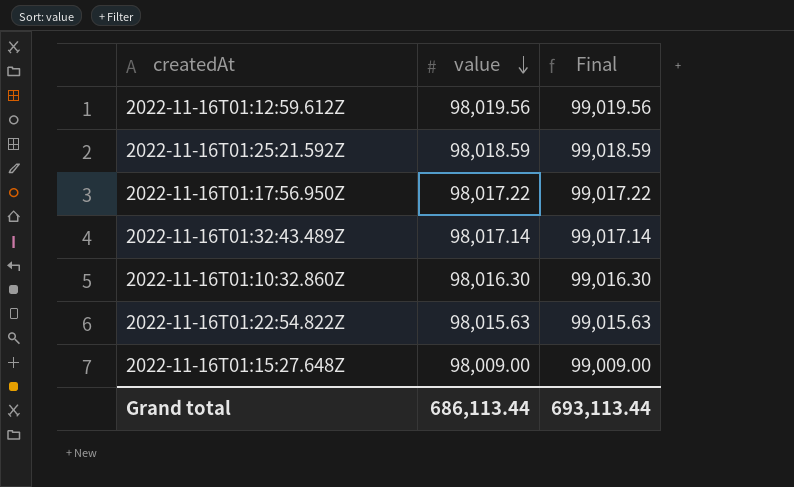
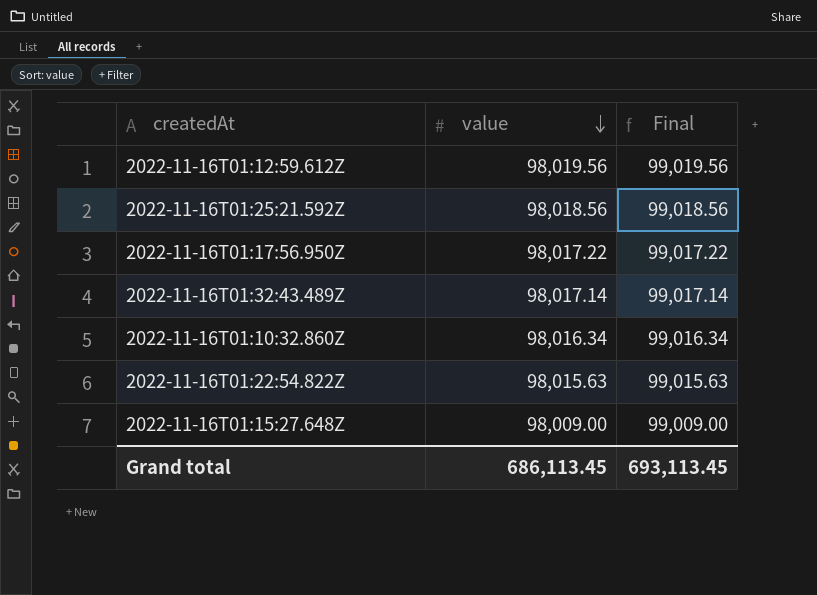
2022-11-16T01:25:21.592Z | value: 98,018.59 -> 98,018.56
2022-11-16T01:25:21.592Z | Final: 99,018.59 -> 99,018.56
2022-11-16T01:10:32.860Z | value: 98,016.30 -> 98,016.34
2022-11-16T01:10:32.860Z | Final: 99,016.30 -> 99,016.34
Grand total | value: 686,113.44 -> 686,113.45
Grand total | Final: 693,113.44 -> 693,113.45

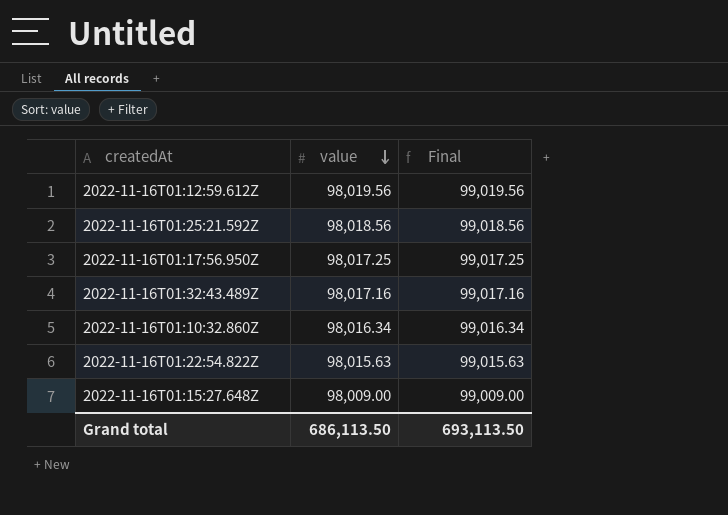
2022-11-16T01:17:56.950Z | value: 98,017.22 -> 98,017.25
2022-11-16T01:17:56.950Z | Final: 99,017.22 -> 99,017.25
2022-11-16T01:32:43.489Z | value: 98,017.14 -> 98,017.16
2022-11-16T01:32:43.489Z | Final: 99,017.14 -> 99,017.16
Grand total | value: 686,113.45 -> 686,113.50
Grand total | Final: 693,113.45 -> 693,113.50

